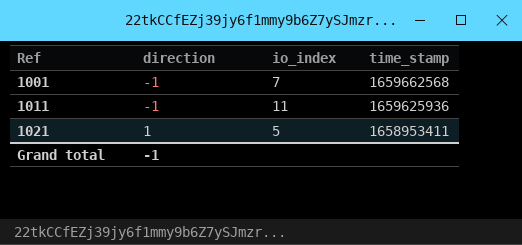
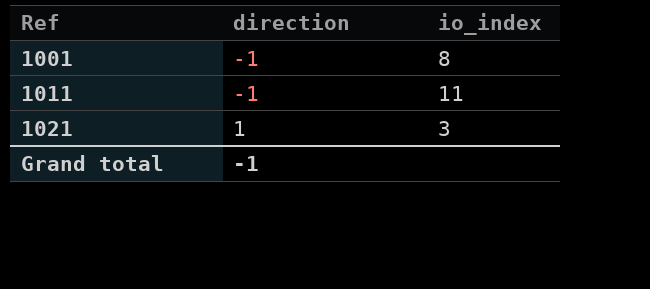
column time_stamp | position: 4 -> none
1001 | io_index: 7 -> 8
1021 | io_index: 5 -> 3

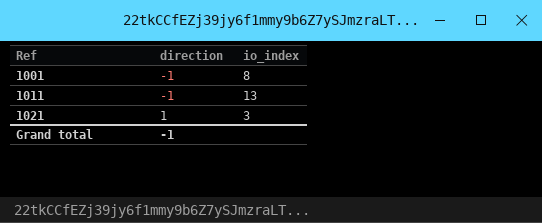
1011 | io_index: 11 -> 13

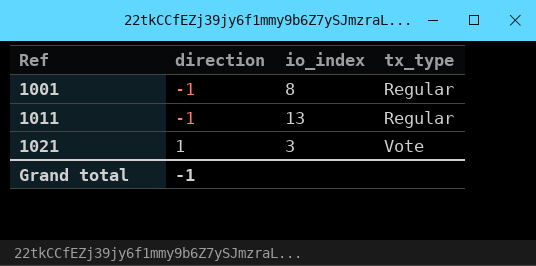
column tx_type | position: none -> 4

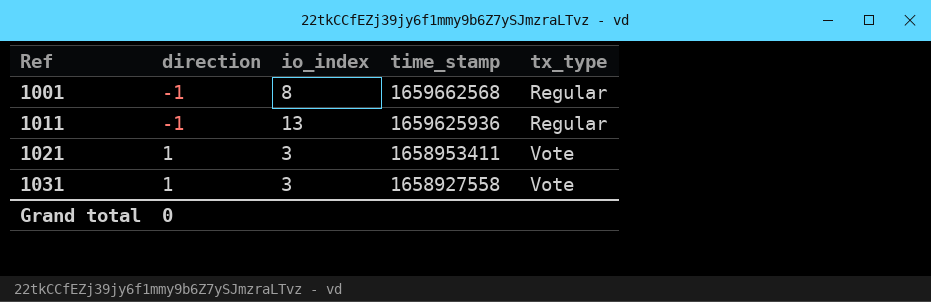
column time_stamp | position: none -> 4
row 1031: none -> 1 | 3 | 1658927558 | Vote
Grand total | direction: -1 -> 0

